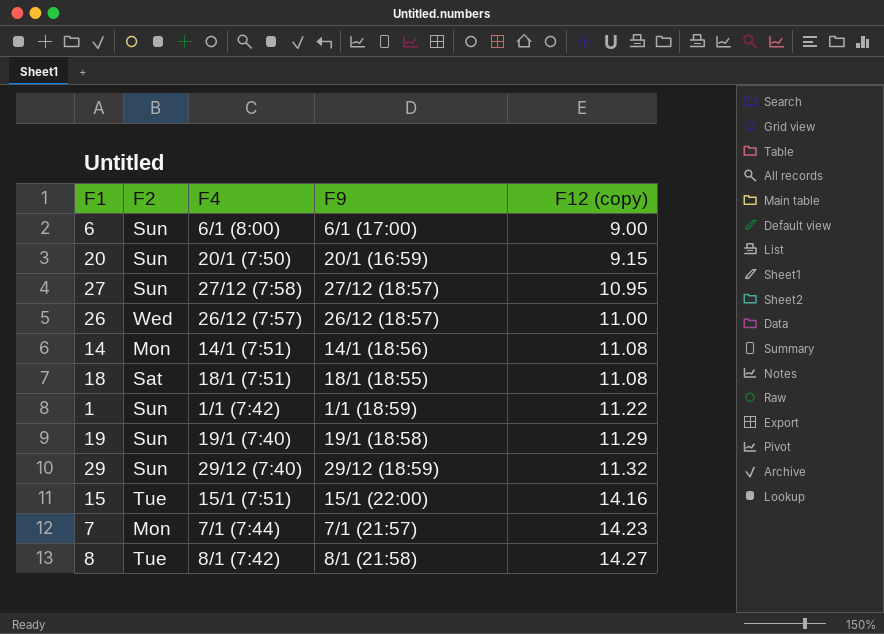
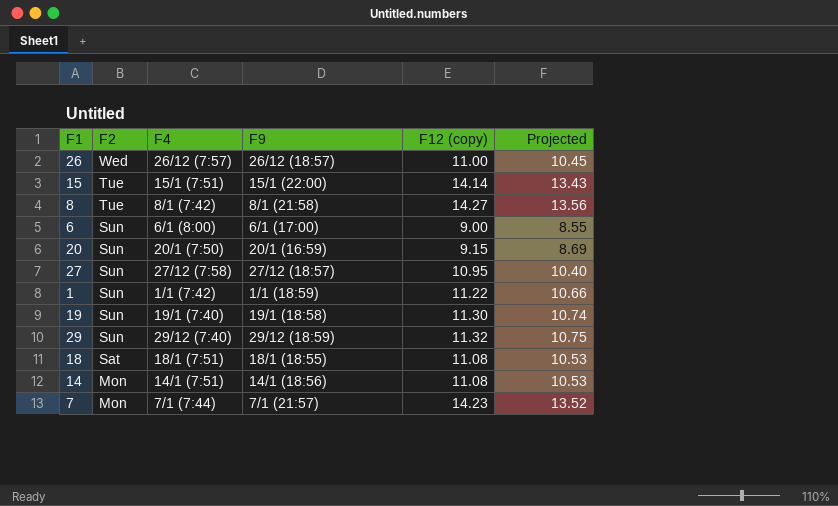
row order: F12 (copy) ascending -> F2 descending
column Projected | formula: none -> [F12 (copy)] * 0.95
15 | F12 (copy): 14.16 -> 14.14
19 | F12 (copy): 11.29 -> 11.30

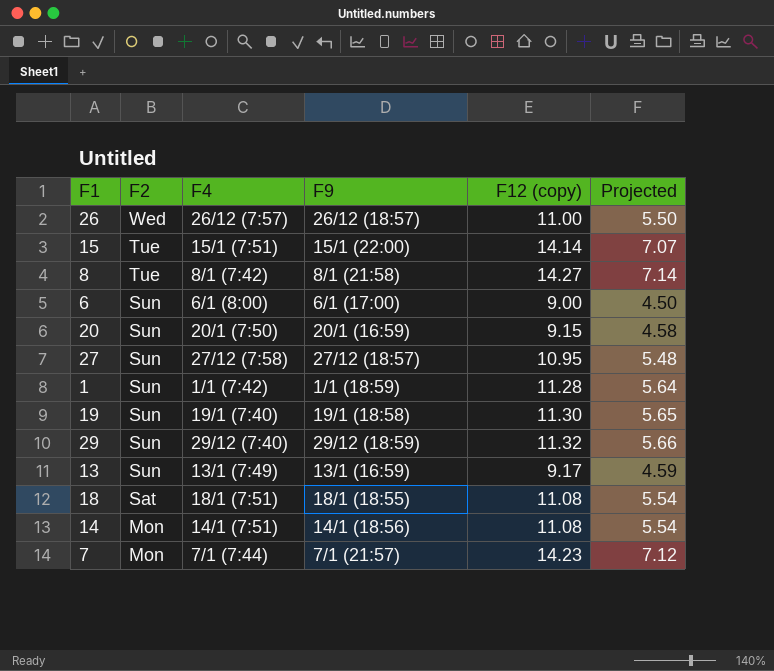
column Projected | formula: [F12 (copy)] * 0.95 -> [F12 (copy)] * 0.5
1 | F12 (copy): 11.22 -> 11.28
row 13: none -> Sun | 13/1 (7:49) | 13/1 (16:59) | 9.17 | 4.59

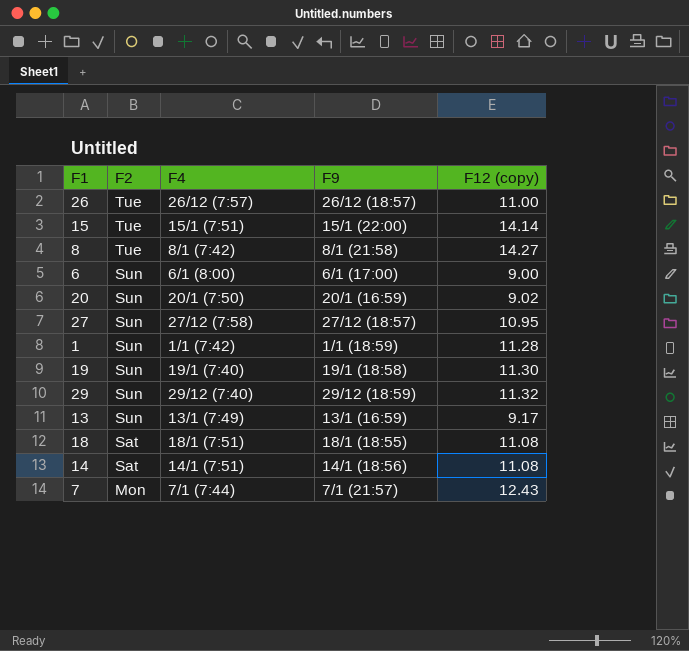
column Projected | formula: [F12 (copy)] * 0.5 -> none
26 | F2: Wed -> Tue
20 | F12 (copy): 9.15 -> 9.02
14 | F2: Mon -> Sat
7 | F12 (copy): 14.23 -> 12.43

